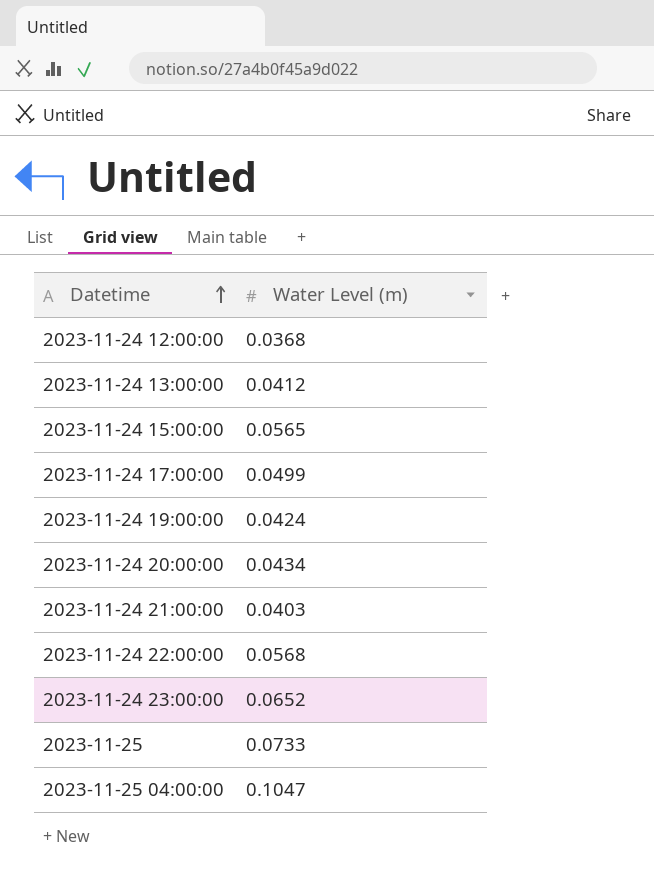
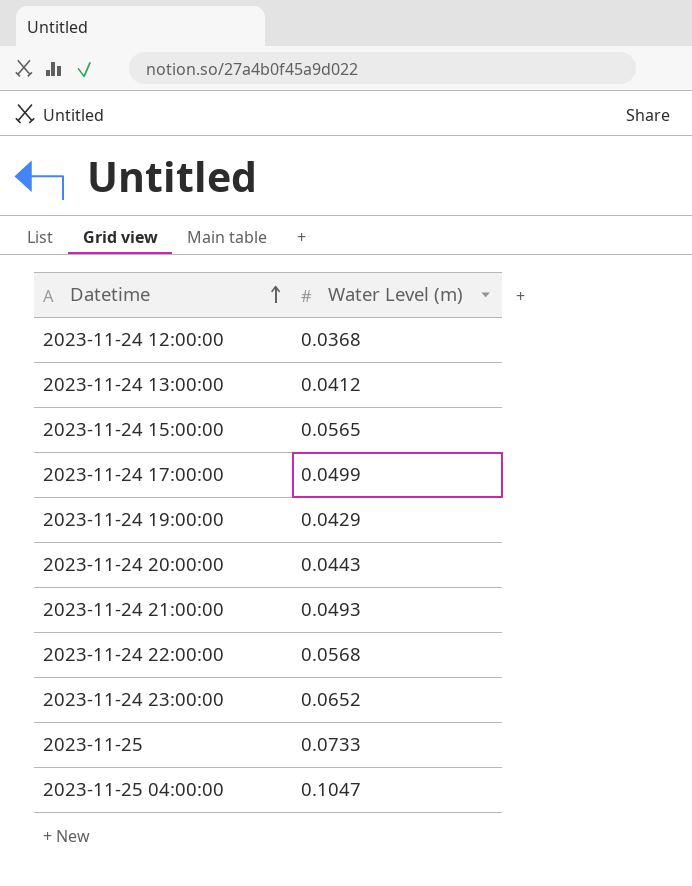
2023-11-24 19:00:00 | Water Level (m): 0.0424 -> 0.0429
2023-11-24 20:00:00 | Water Level (m): 0.0434 -> 0.0443
2023-11-24 21:00:00 | Water Level (m): 0.0403 -> 0.0493

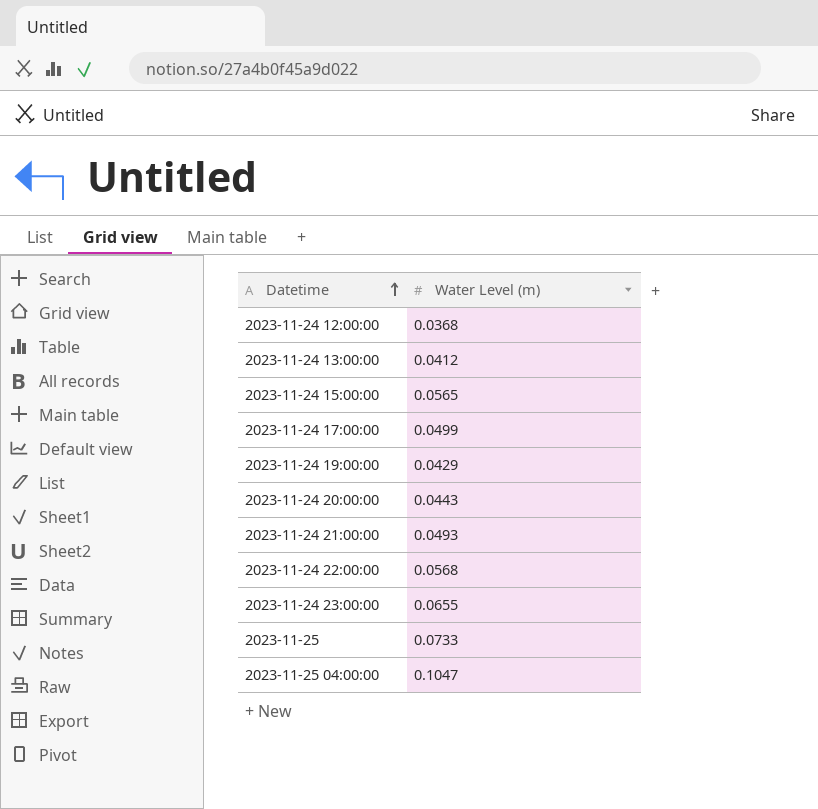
2023-11-24 23:00:00 | Water Level (m): 0.0652 -> 0.0655

